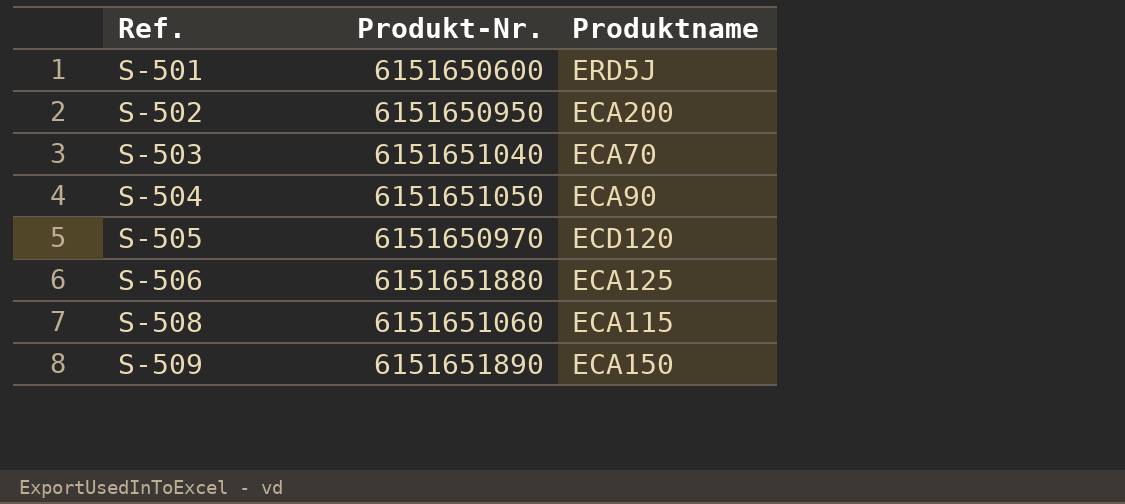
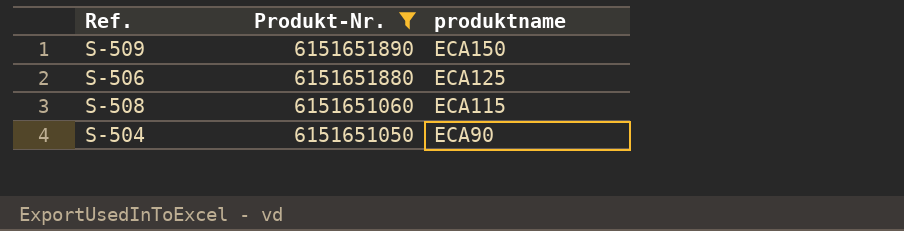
filter: none -> Produkt-Nr. >= 6151651050
row order: Ref. ascending -> Produkt-Nr. descending
column name: Produktname -> produktname

